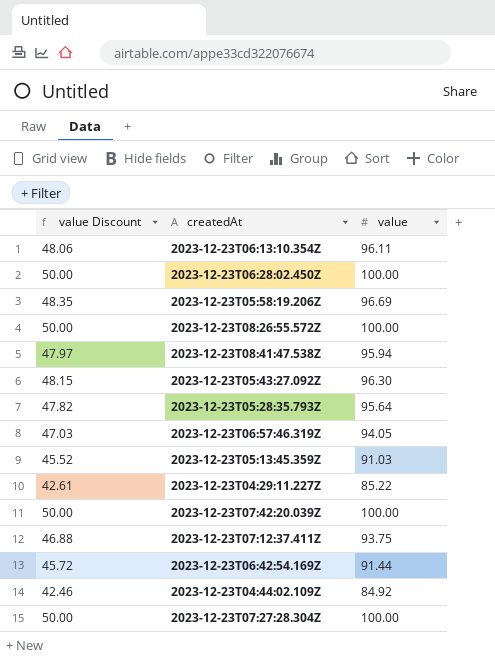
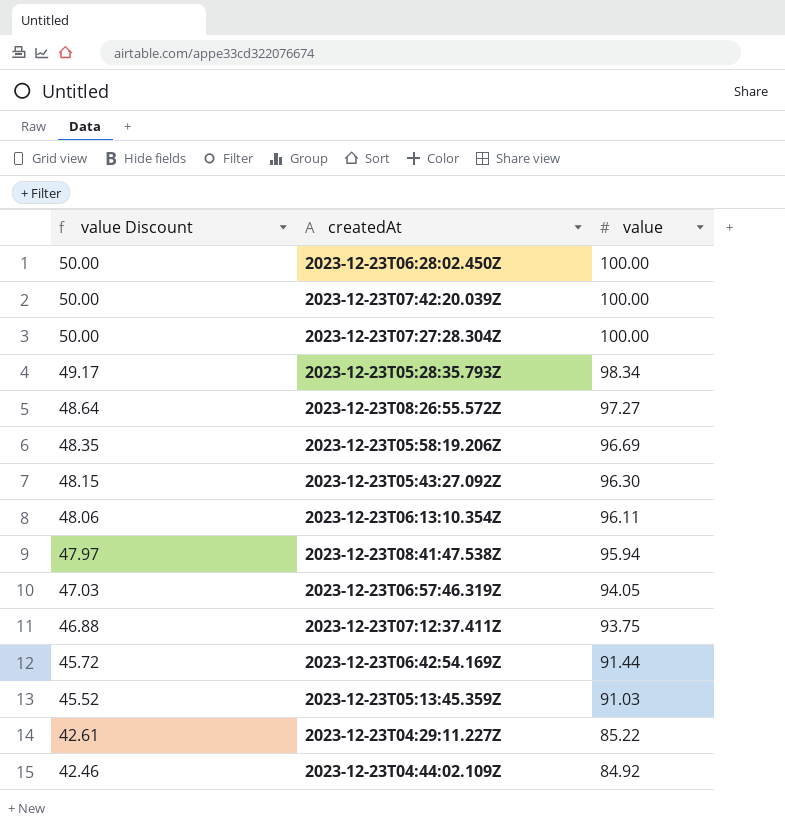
row order: none -> value Discount descending
2023-12-23T05:28:35.793Z | value Discount: 47.82 -> 49.17
2023-12-23T05:28:35.793Z | value: 95.64 -> 98.34
2023-12-23T08:26:55.572Z | value Discount: 50.00 -> 48.64
2023-12-23T08:26:55.572Z | value: 100.00 -> 97.27

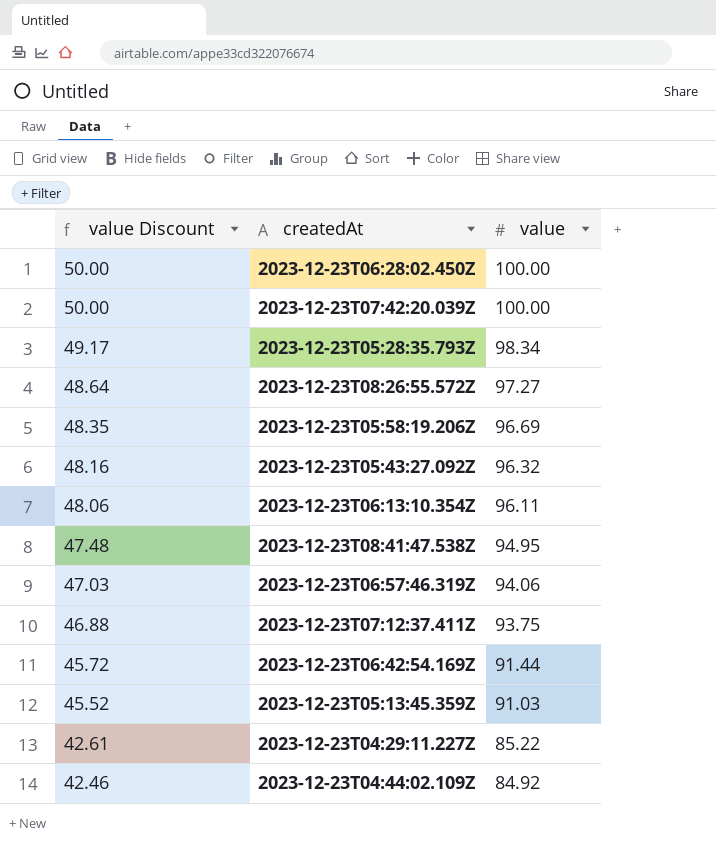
row 2023-12-23T07:27:28.304Z: 50.00 | 100.00 -> none
2023-12-23T05:43:27.092Z | value Discount: 48.15 -> 48.16
2023-12-23T05:43:27.092Z | value: 96.30 -> 96.32
2023-12-23T08:41:47.538Z | value Discount: 47.97 -> 47.48
2023-12-23T08:41:47.538Z | value: 95.94 -> 94.95
2023-12-23T06:57:46.319Z | value: 94.05 -> 94.06

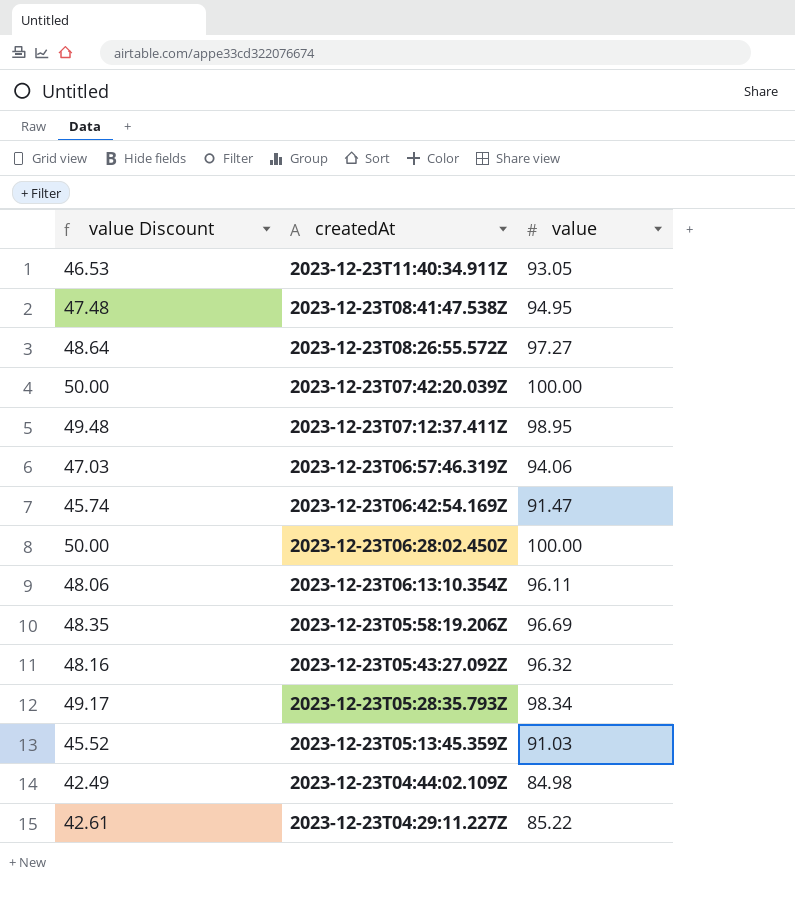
row order: value Discount descending -> createdAt descending
row 2023-12-23T11:40:34.911Z: none -> 46.53 | 93.05
2023-12-23T07:12:37.411Z | value Discount: 46.88 -> 49.48
2023-12-23T07:12:37.411Z | value: 93.75 -> 98.95
2023-12-23T06:42:54.169Z | value Discount: 45.72 -> 45.74
2023-12-23T06:42:54.169Z | value: 91.44 -> 91.47
2023-12-23T04:44:02.109Z | value Discount: 42.46 -> 42.49
2023-12-23T04:44:02.109Z | value: 84.92 -> 84.98

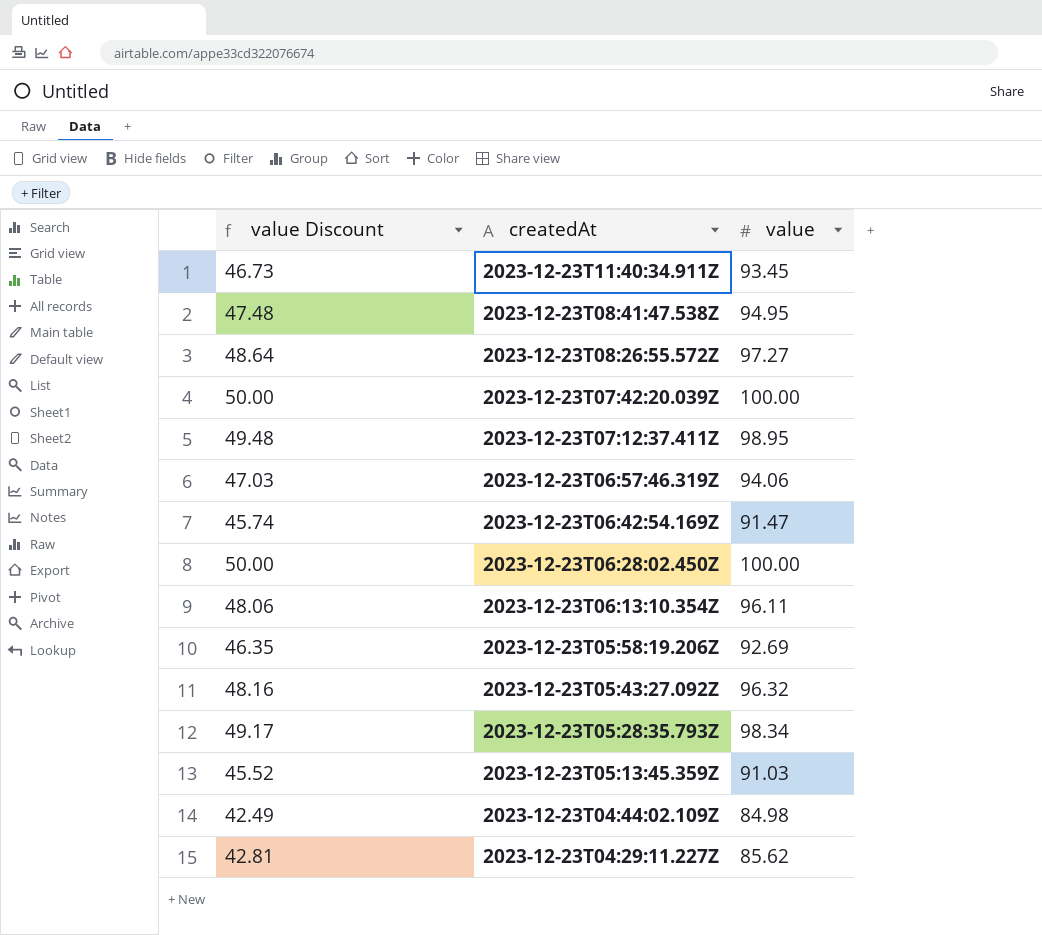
2023-12-23T11:40:34.911Z | value Discount: 46.53 -> 46.73
2023-12-23T11:40:34.911Z | value: 93.05 -> 93.45
2023-12-23T05:58:19.206Z | value Discount: 48.35 -> 46.35
2023-12-23T05:58:19.206Z | value: 96.69 -> 92.69
2023-12-23T04:29:11.227Z | value Discount: 42.61 -> 42.81
2023-12-23T04:29:11.227Z | value: 85.22 -> 85.62

